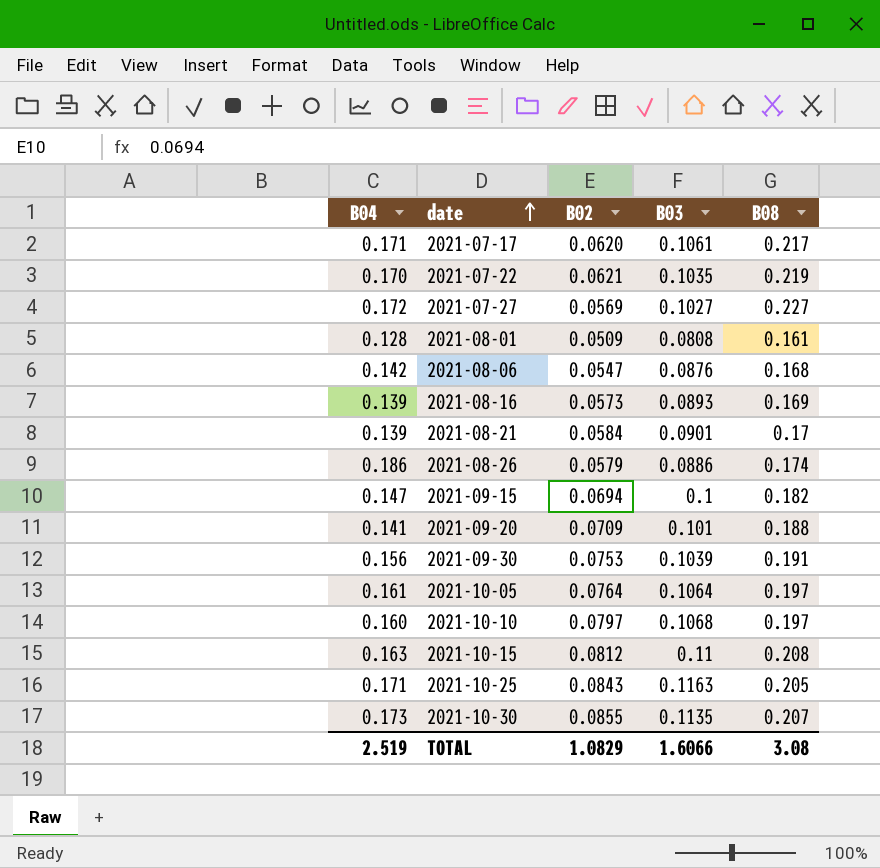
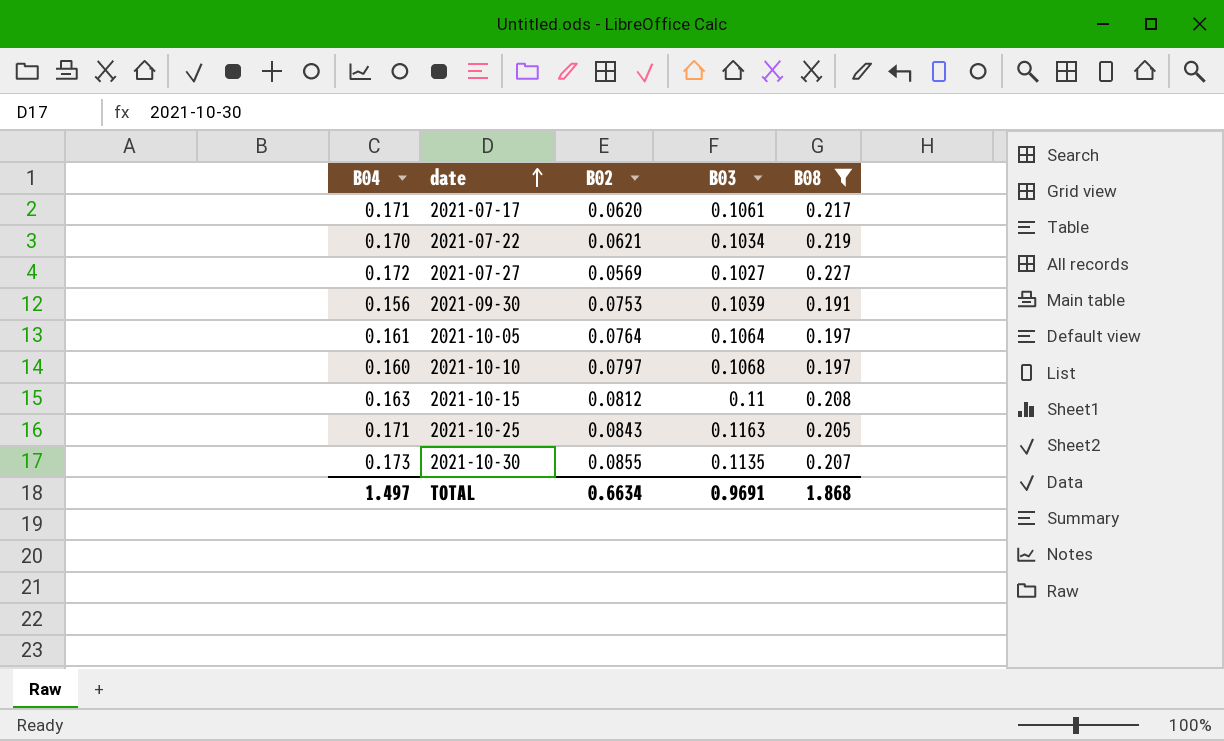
filter: none -> B08 >= 0.191
2021-07-22 | B03: 0.1035 -> 0.1034
TOTAL | B04: 2.519 -> 1.497
TOTAL | B02: 1.0829 -> 0.6634
TOTAL | B03: 1.6066 -> 0.9691
TOTAL | B08: 3.08 -> 1.868

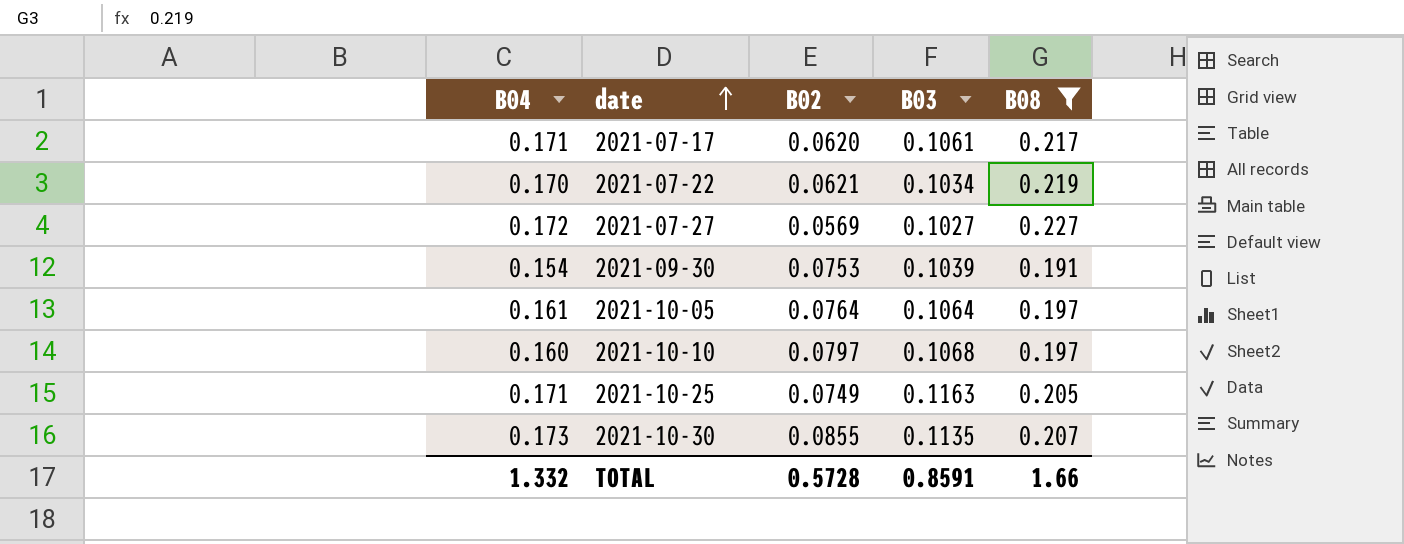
row 2021-10-15: 0.163 | 0.0812 | 0.11 | 0.208 -> none
2021-09-30 | B04: 0.156 -> 0.154
2021-10-25 | B02: 0.0843 -> 0.0749
TOTAL | B04: 1.497 -> 1.332
TOTAL | B02: 0.6634 -> 0.5728
TOTAL | B03: 0.9691 -> 0.8591
TOTAL | B08: 1.868 -> 1.66

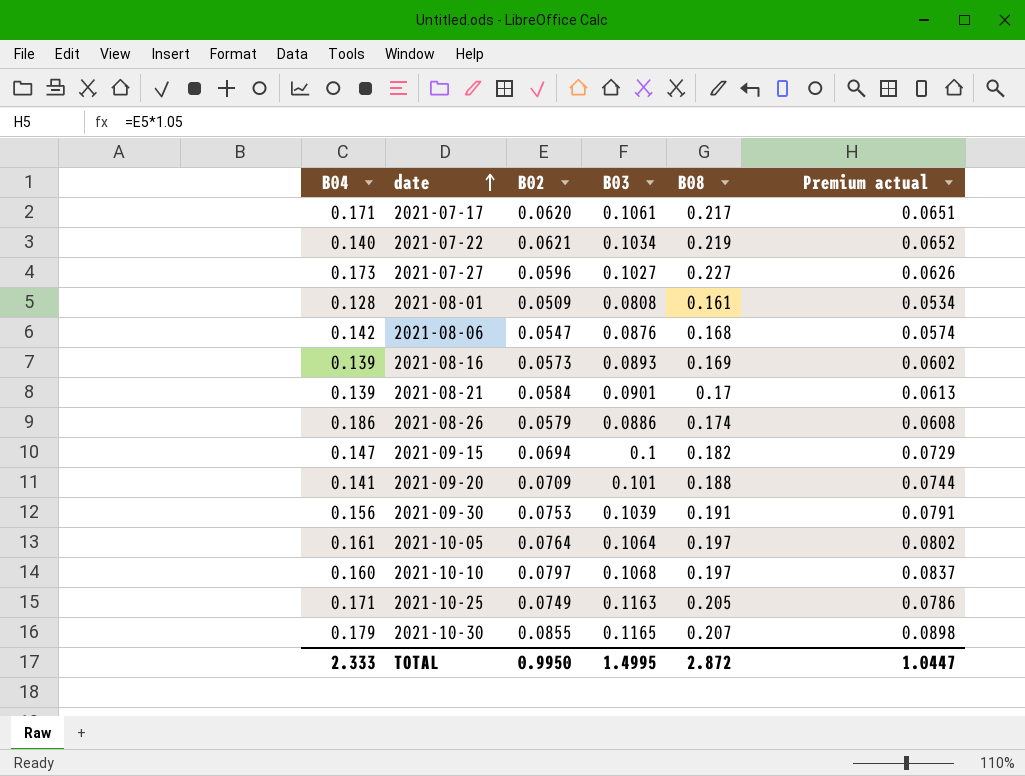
filter: B08 >= 0.191 -> none
column Premium actual | formula: none -> [B02] * 1.05
2021-07-22 | B04: 0.170 -> 0.140
2021-07-27 | B04: 0.172 -> 0.173
2021-07-27 | B02: 0.0569 -> 0.0596
2021-09-30 | B04: 0.154 -> 0.156
2021-10-30 | B04: 0.173 -> 0.179
2021-10-30 | B03: 0.1135 -> 0.1165
TOTAL | B04: 1.332 -> 2.333
TOTAL | B02: 0.5728 -> 0.9950
TOTAL | B03: 0.8591 -> 1.4995
TOTAL | B08: 1.66 -> 2.872

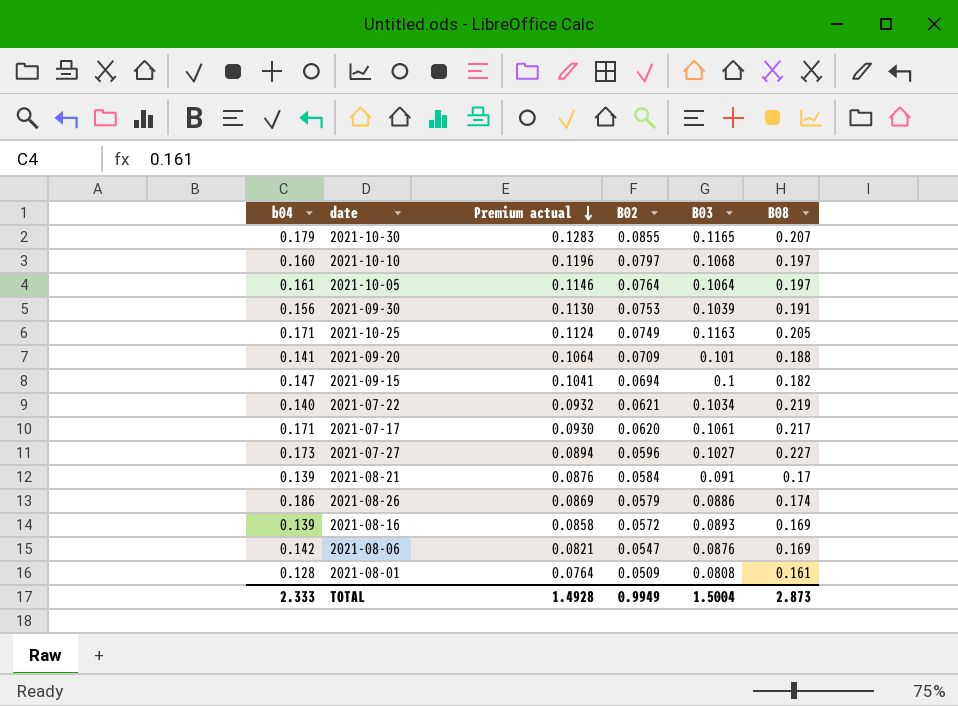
row order: date ascending -> Premium actual descending
column name: B04 -> b04
column Premium actual | formula: [B02] * 1.05 -> [B02] * 1.5
column Premium actual | position: 6 -> 3
2021-08-21 | B03: 0.0901 -> 0.091
2021-08-16 | B02: 0.0573 -> 0.0572
2021-08-06 | B08: 0.168 -> 0.169
TOTAL | Premium actual: 1.0447 -> 1.4928
TOTAL | B02: 0.9950 -> 0.9949
TOTAL | B03: 1.4995 -> 1.5004
TOTAL | B08: 2.872 -> 2.873

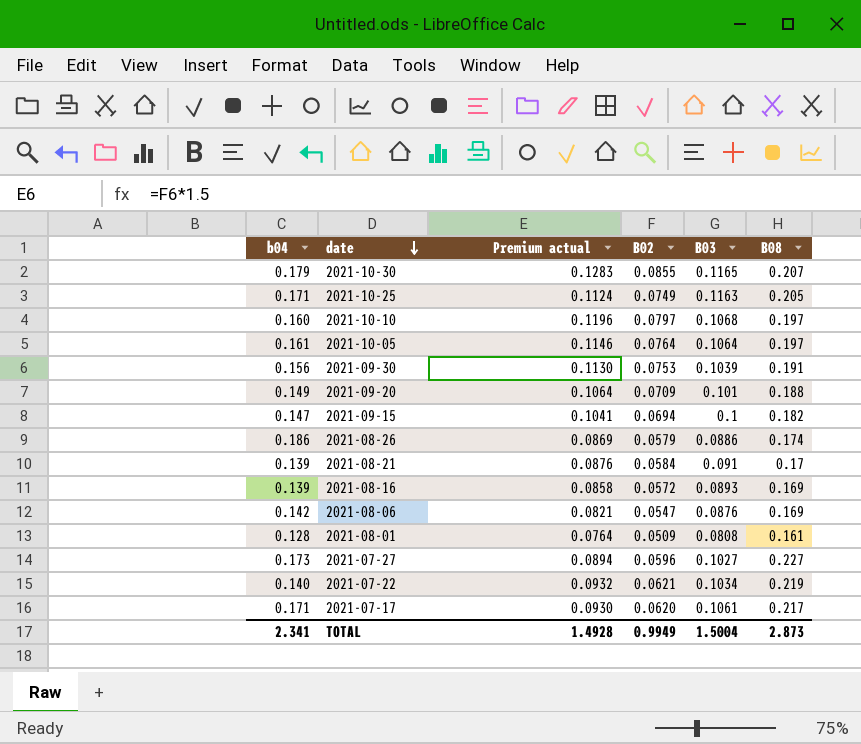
row order: Premium actual descending -> date descending
2021-09-20 | b04: 0.141 -> 0.149
TOTAL | b04: 2.333 -> 2.341

